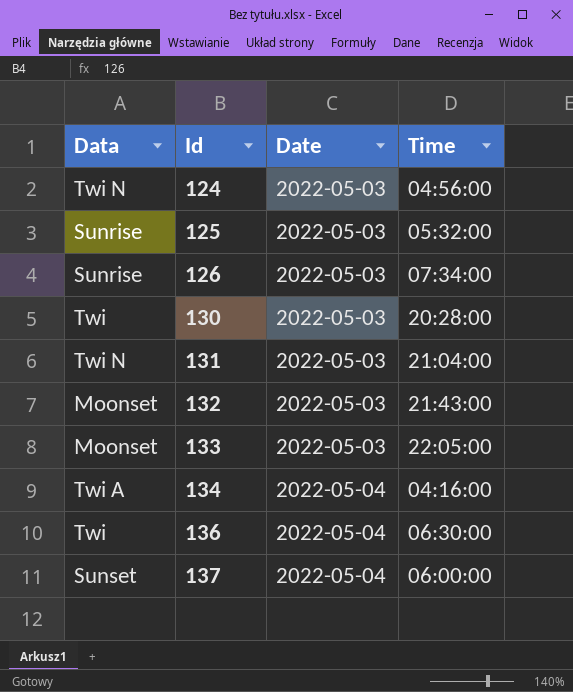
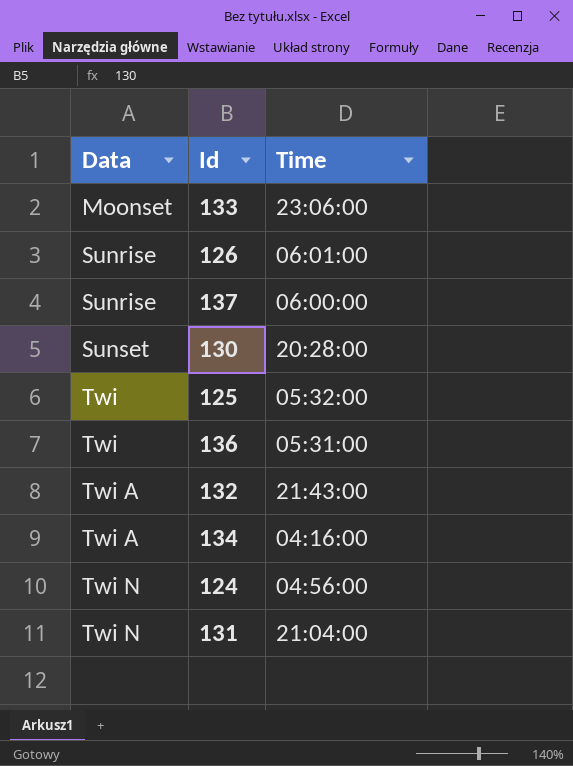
row order: Id ascending -> Data ascending
column Date | position: 3 -> none
133 | Time: 22:05:00 -> 23:06:00
126 | Time: 07:34:00 -> 06:01:00
137 | Data: Sunset -> Sunrise
130 | Data: Twi -> Sunset
125 | Data: Sunrise -> Twi
136 | Time: 06:30:00 -> 05:31:00
132 | Data: Moonset -> Twi A

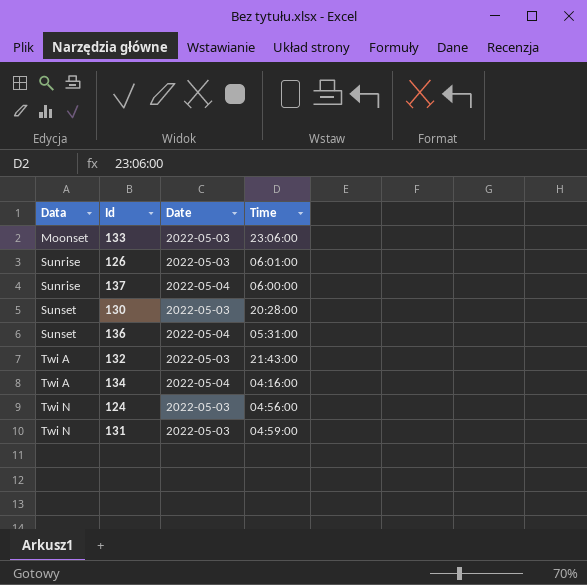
column Date | position: none -> 3
row 125: Twi | 05:32:00 -> none
136 | Data: Twi -> Sunset
131 | Time: 21:04:00 -> 04:59:00

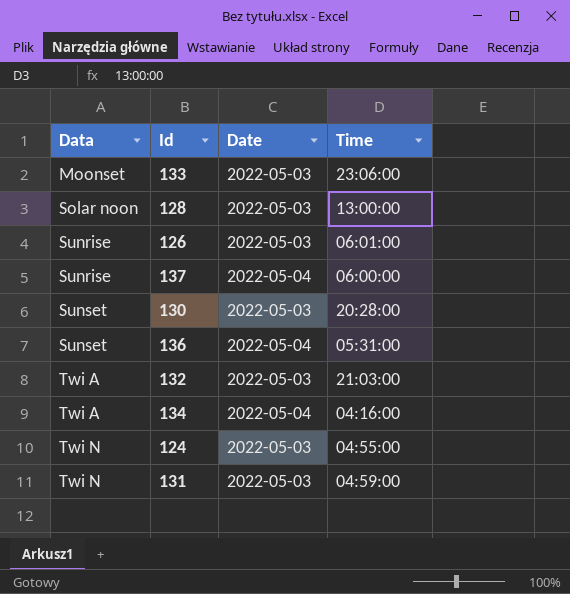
row 128: none -> Solar noon | 2022-05-03 | 13:00:00
132 | Time: 21:43:00 -> 21:03:00
124 | Time: 04:56:00 -> 04:55:00

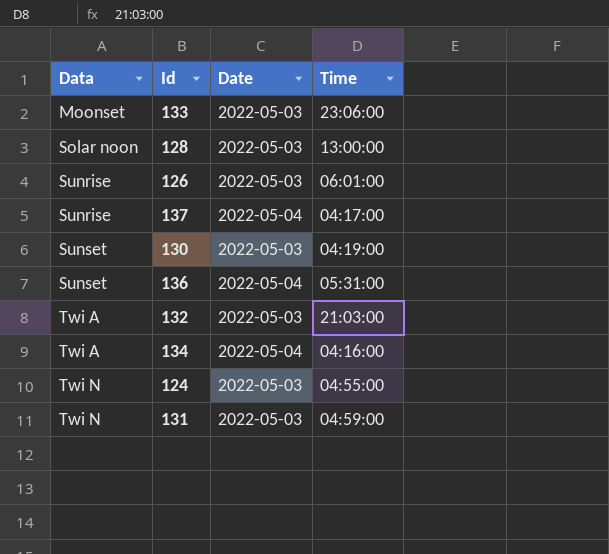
137 | Time: 06:00:00 -> 04:17:00
130 | Time: 20:28:00 -> 04:19:00

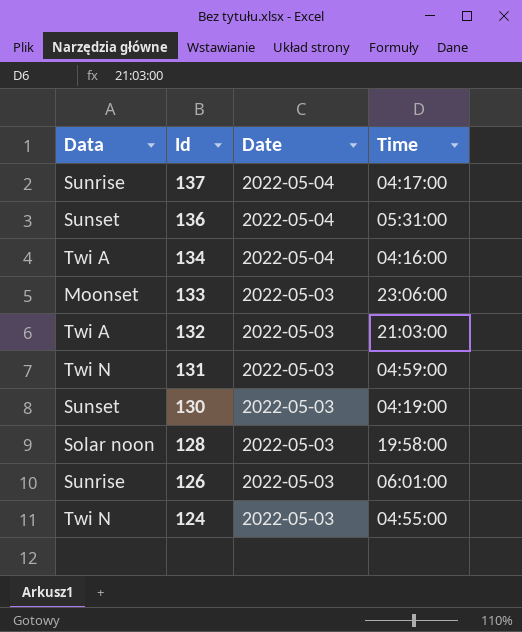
row order: Data ascending -> Id descending
128 | Time: 13:00:00 -> 19:58:00

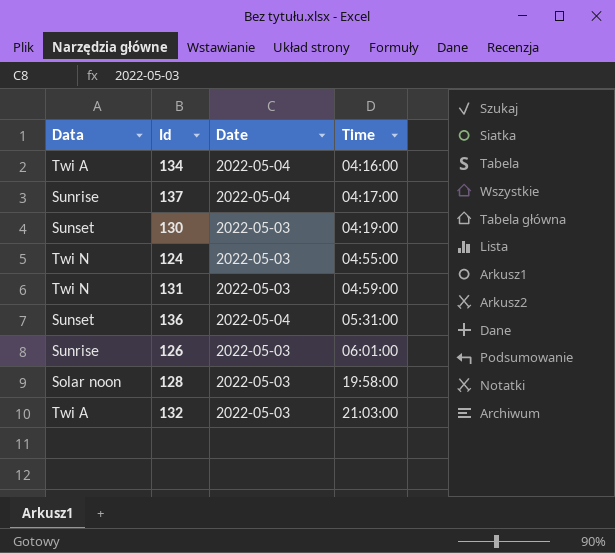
row order: Id descending -> Time ascending
row 133: Moonset | 2022-05-03 | 23:06:00 -> none

